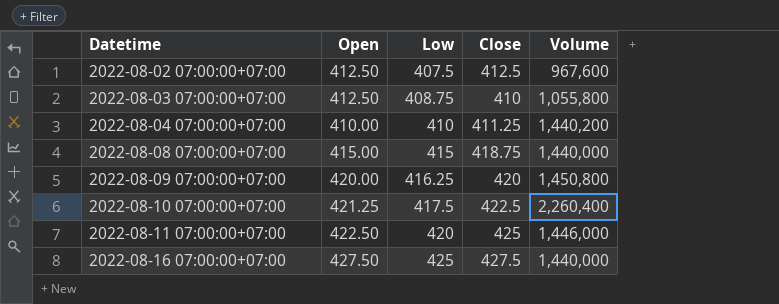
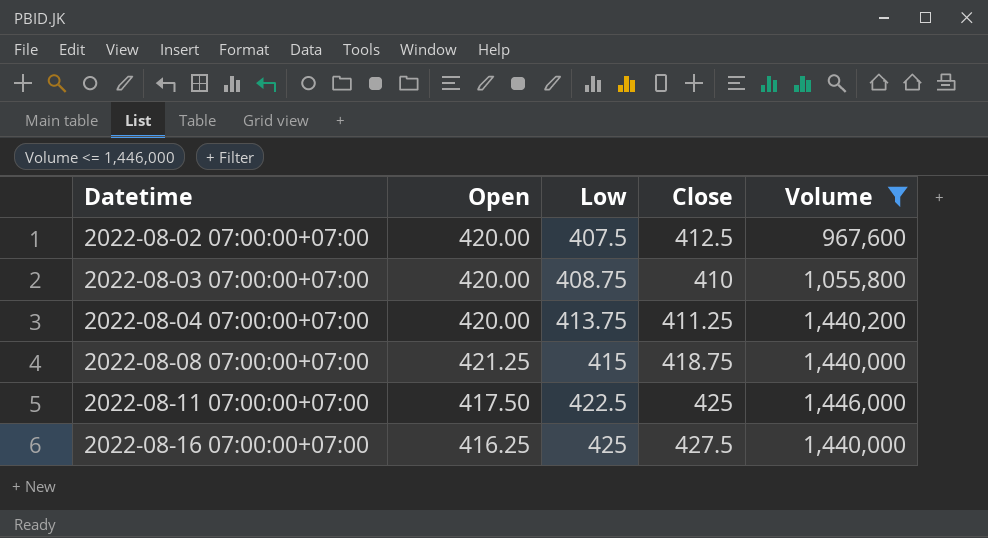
filter: none -> Volume <= 1,446,000
2022-08-02 07:00:00+07:00 | Open: 412.50 -> 420.00
2022-08-03 07:00:00+07:00 | Open: 412.50 -> 420.00
2022-08-04 07:00:00+07:00 | Open: 410.00 -> 420.00
2022-08-04 07:00:00+07:00 | Low: 410 -> 413.75
2022-08-08 07:00:00+07:00 | Open: 415.00 -> 421.25
2022-08-11 07:00:00+07:00 | Open: 422.50 -> 417.50
2022-08-11 07:00:00+07:00 | Low: 420 -> 422.5
2022-08-16 07:00:00+07:00 | Open: 427.50 -> 416.25

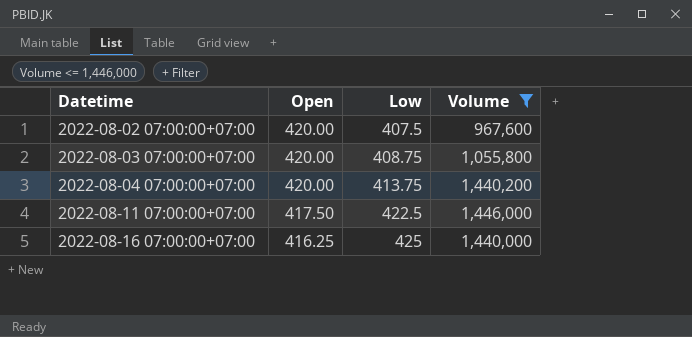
column Close | position: 4 -> none
row 2022-08-08 07:00:00+07:00: 421.25 | 415 | 418.75 | 1,440,000 -> none

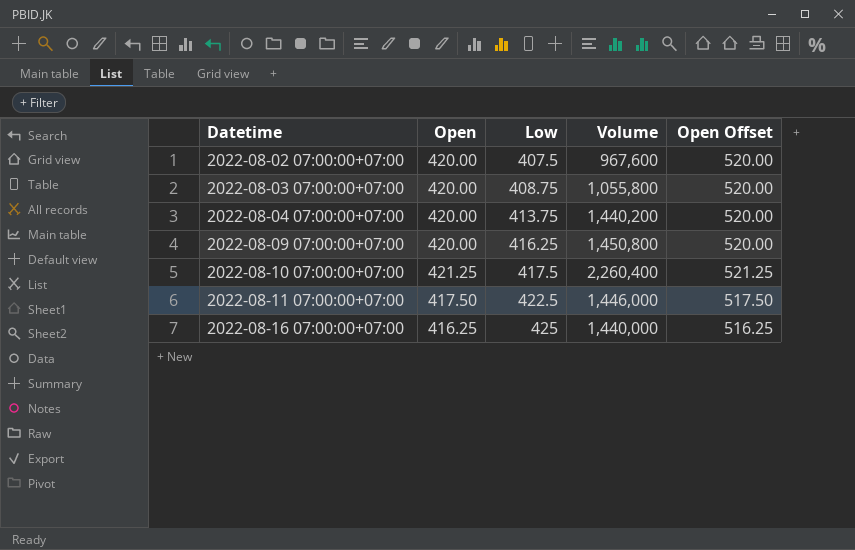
filter: Volume <= 1,446,000 -> none
column Open Offset | formula: none -> [Open] + 100

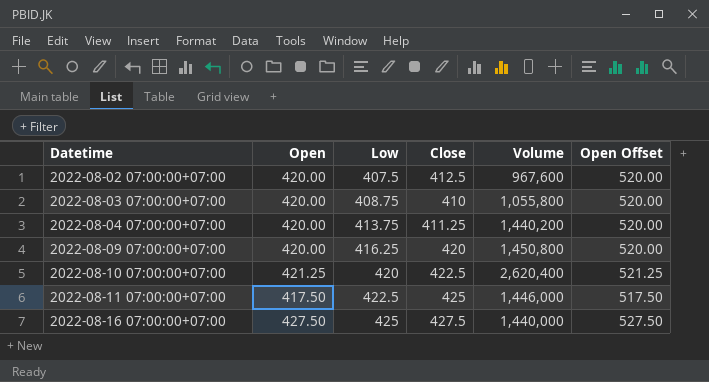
column Close | position: none -> 4
2022-08-10 07:00:00+07:00 | Low: 417.5 -> 420
2022-08-10 07:00:00+07:00 | Volume: 2,260,400 -> 2,620,400
2022-08-16 07:00:00+07:00 | Open: 416.25 -> 427.50
2022-08-16 07:00:00+07:00 | Open Offset: 516.25 -> 527.50

